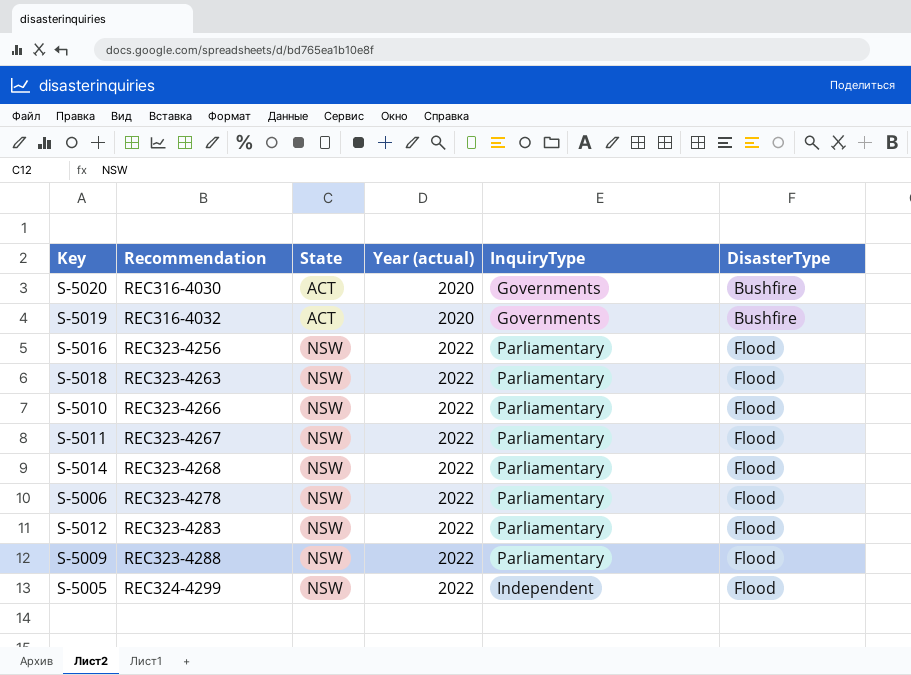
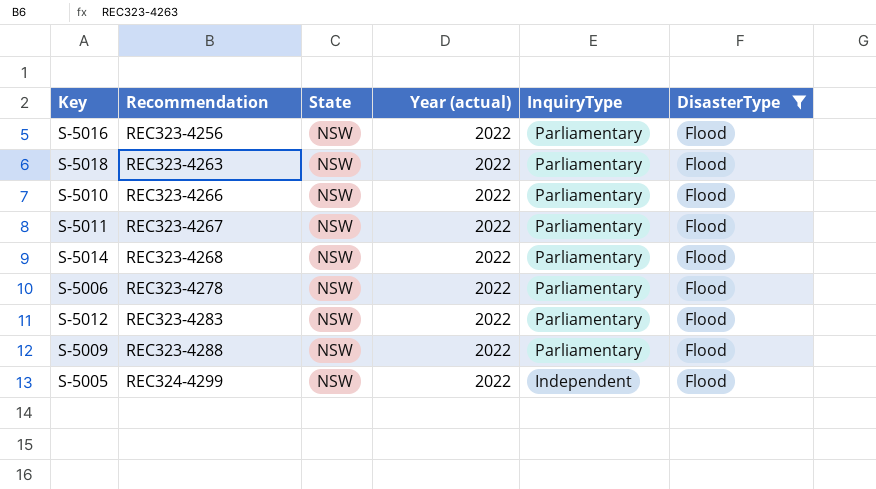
filter: none -> DisasterType = Flood

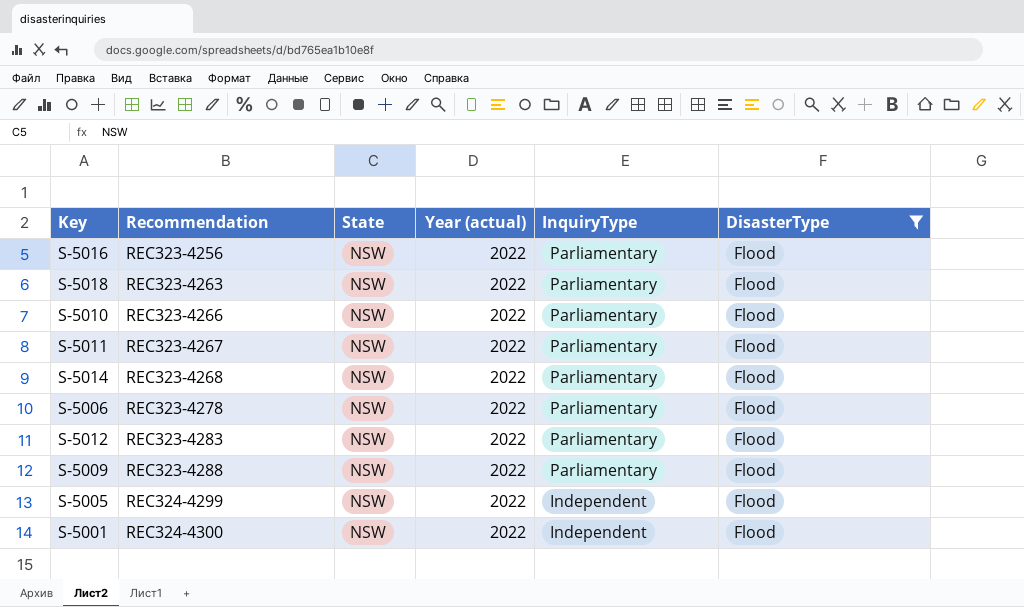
row S-5001: none -> REC324-4300 | NSW | 2022 | Independent | Flood

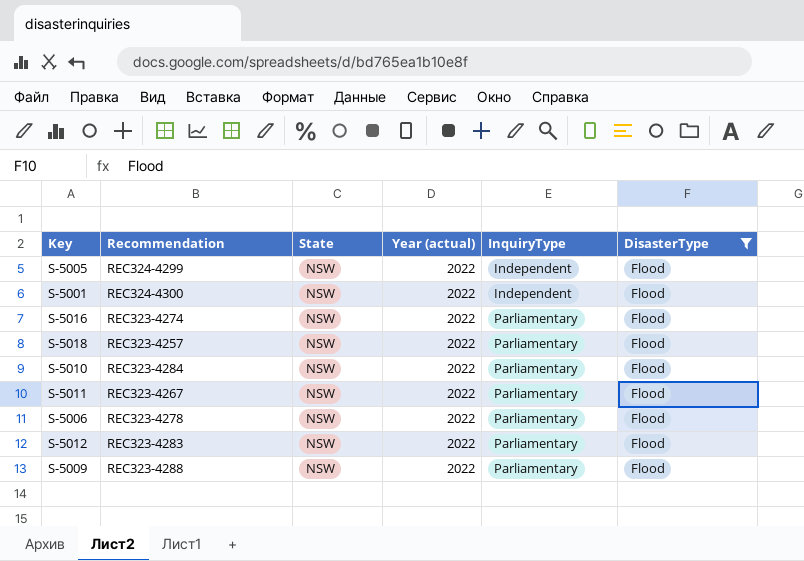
row order: Recommendation ascending -> InquiryType ascending
row S-5014: REC323-4268 | NSW | 2022 | Parliamentary | Flood -> none
S-5016 | Recommendation: REC323-4256 -> REC323-4274
S-5018 | Recommendation: REC323-4263 -> REC323-4257
S-5010 | Recommendation: REC323-4266 -> REC323-4284

